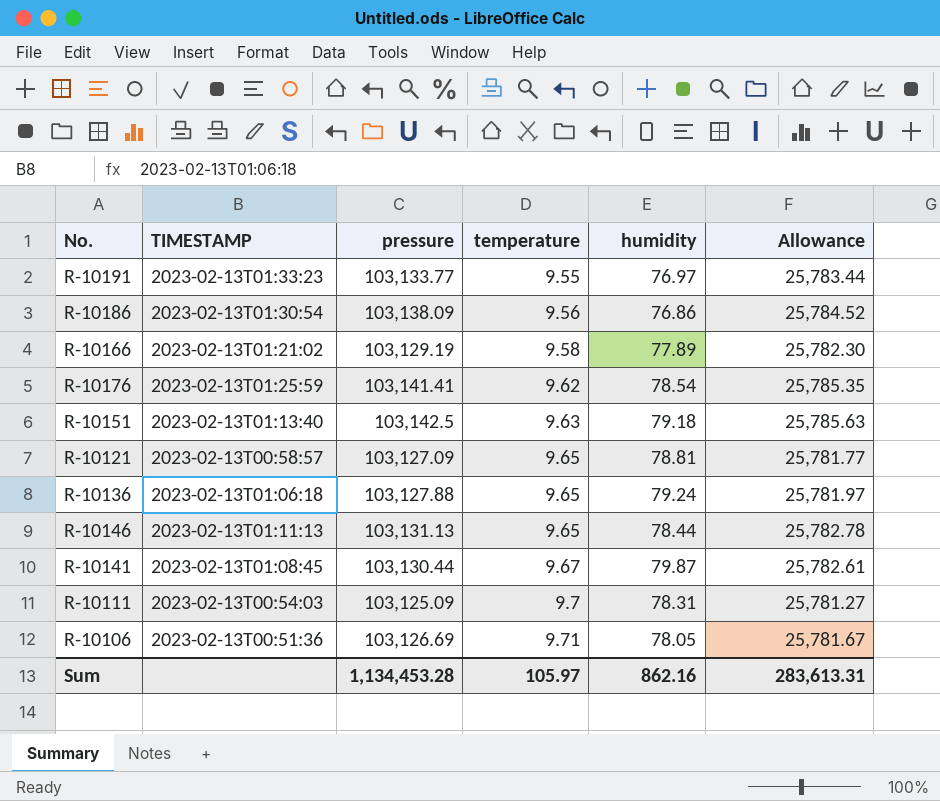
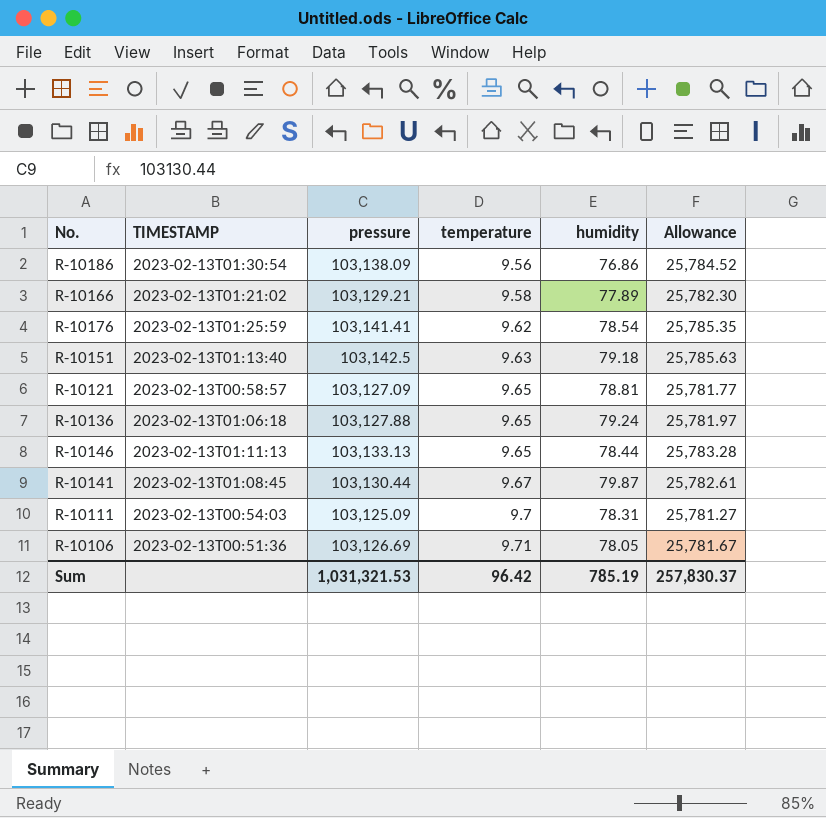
row R-10191: 2023-02-13T01:33:23 | 103,133.77 | 9.55 | 76.97 | 25,783.44 -> none
R-10166 | pressure: 103,129.19 -> 103,129.21
R-10146 | pressure: 103,131.13 -> 103,133.13
R-10146 | Allowance: 25,782.78 -> 25,783.28
Sum | pressure: 1,134,453.28 -> 1,031,321.53
Sum | temperature: 105.97 -> 96.42
Sum | humidity: 862.16 -> 785.19
Sum | Allowance: 283,613.31 -> 257,830.37

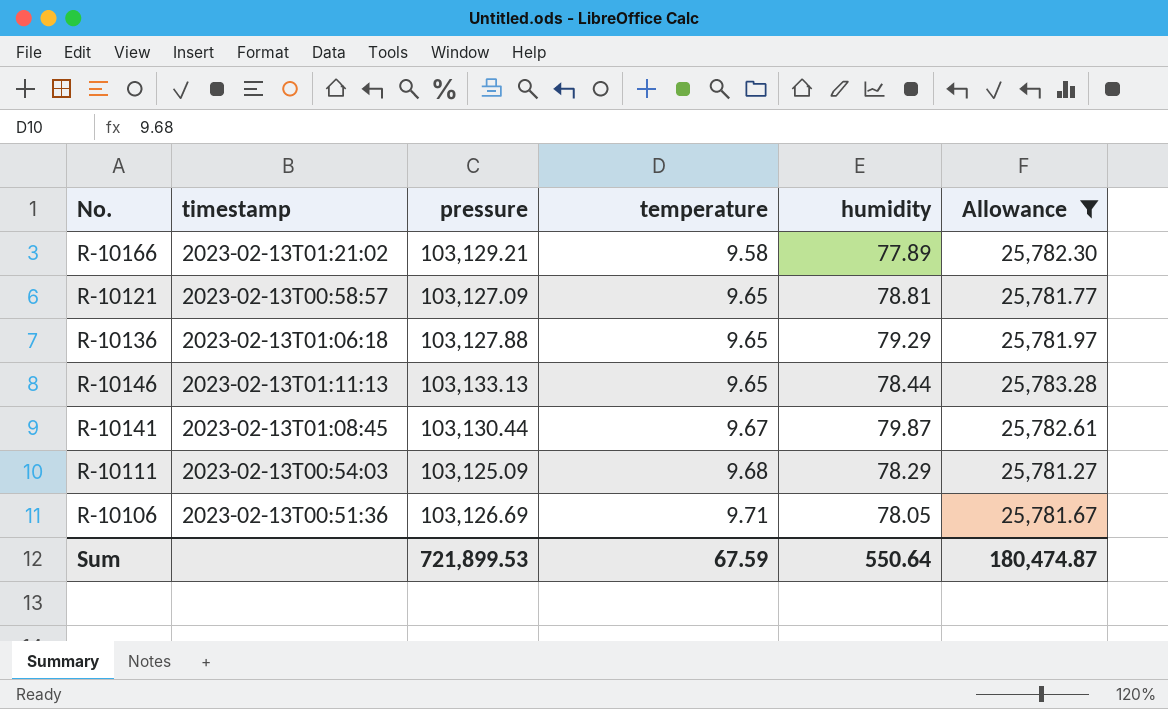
filter: none -> Allowance <= 25,783.28
column name: TIMESTAMP -> timestamp
R-10136 | humidity: 79.24 -> 79.29
R-10111 | temperature: 9.7 -> 9.68
R-10111 | humidity: 78.31 -> 78.29
Sum | pressure: 1,031,321.53 -> 721,899.53
Sum | temperature: 96.42 -> 67.59
Sum | humidity: 785.19 -> 550.64
Sum | Allowance: 257,830.37 -> 180,474.87

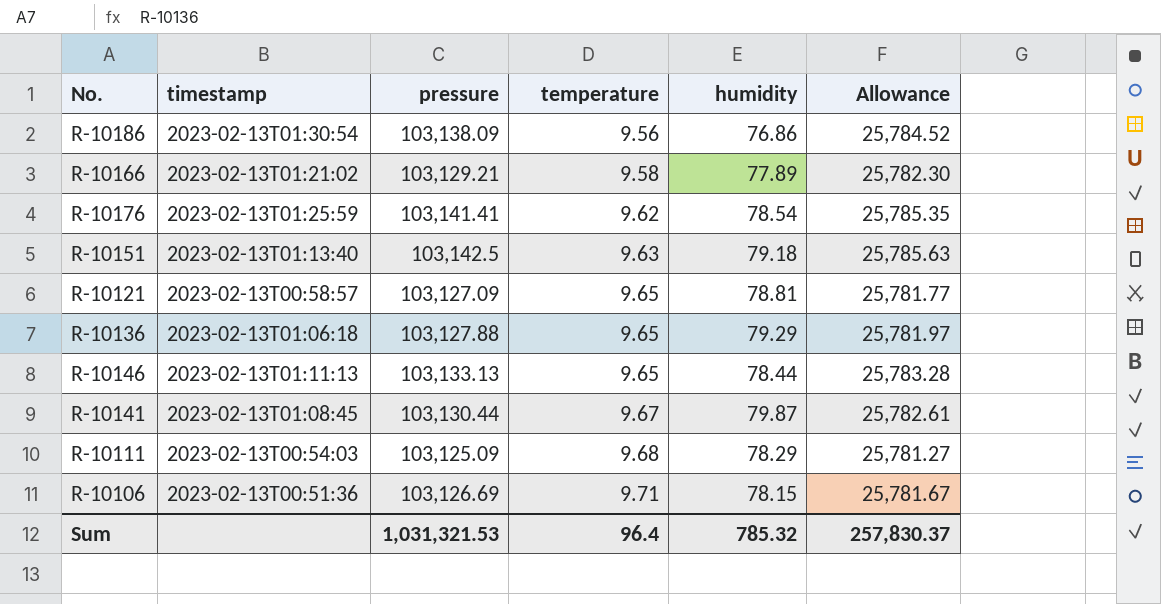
filter: Allowance <= 25,783.28 -> none
R-10106 | humidity: 78.05 -> 78.15
Sum | pressure: 721,899.53 -> 1,031,321.53
Sum | temperature: 67.59 -> 96.4
Sum | humidity: 550.64 -> 785.32
Sum | Allowance: 180,474.87 -> 257,830.37

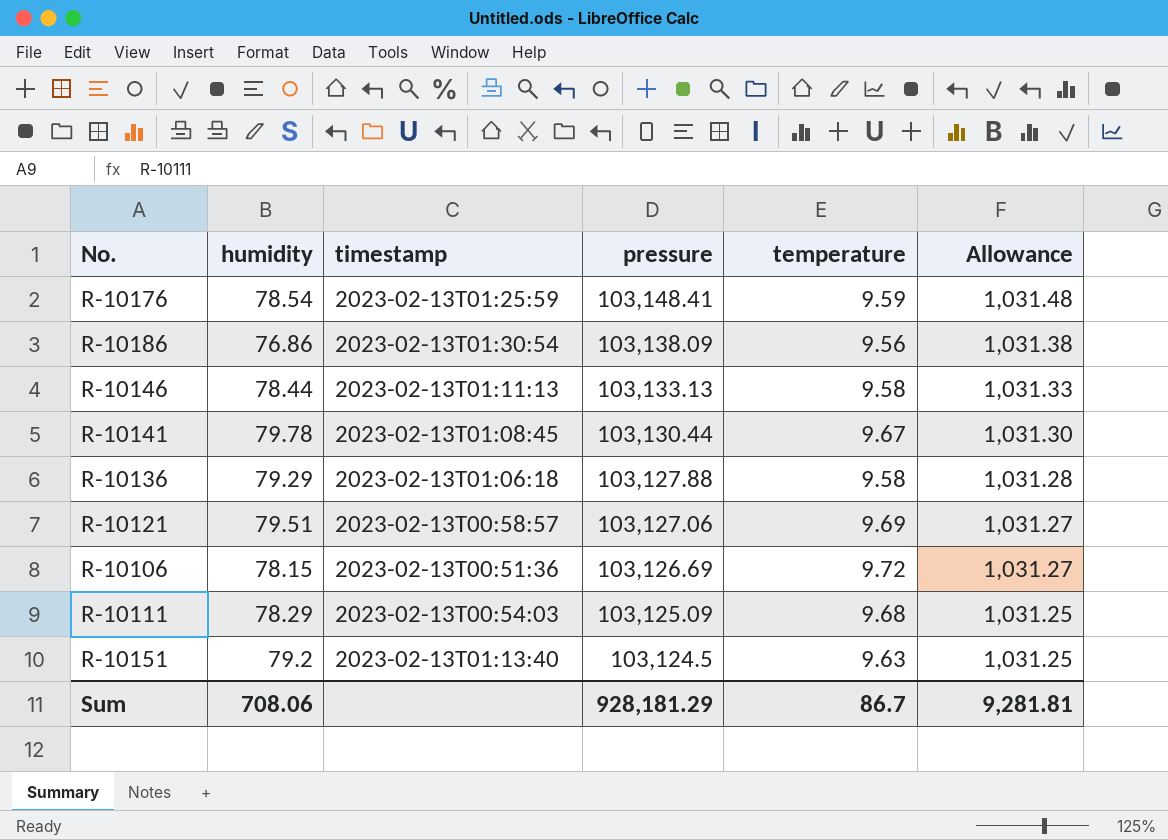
row order: temperature ascending -> pressure descending
column humidity | position: 5 -> 2
column Allowance | formula: [pressure] * 0.25 -> [pressure] * 0.01
row R-10166: 2023-02-13T01:21:02 | 103,129.21 | 9.58 | 77.89 | 25,782.30 -> none
R-10176 | pressure: 103,141.41 -> 103,148.41
R-10176 | temperature: 9.62 -> 9.59
R-10146 | temperature: 9.65 -> 9.58
R-10141 | humidity: 79.87 -> 79.78
R-10136 | temperature: 9.65 -> 9.58
R-10121 | humidity: 78.81 -> 79.51
R-10121 | pressure: 103,127.09 -> 103,127.06
R-10121 | temperature: 9.65 -> 9.69
R-10106 | temperature: 9.71 -> 9.72
R-10151 | humidity: 79.18 -> 79.2
R-10151 | pressure: 103,142.5 -> 103,124.5
Sum | humidity: 785.32 -> 708.06
Sum | pressure: 1,031,321.53 -> 928,181.29
Sum | temperature: 96.4 -> 86.7
Sum | Allowance: 257,830.37 -> 9,281.81

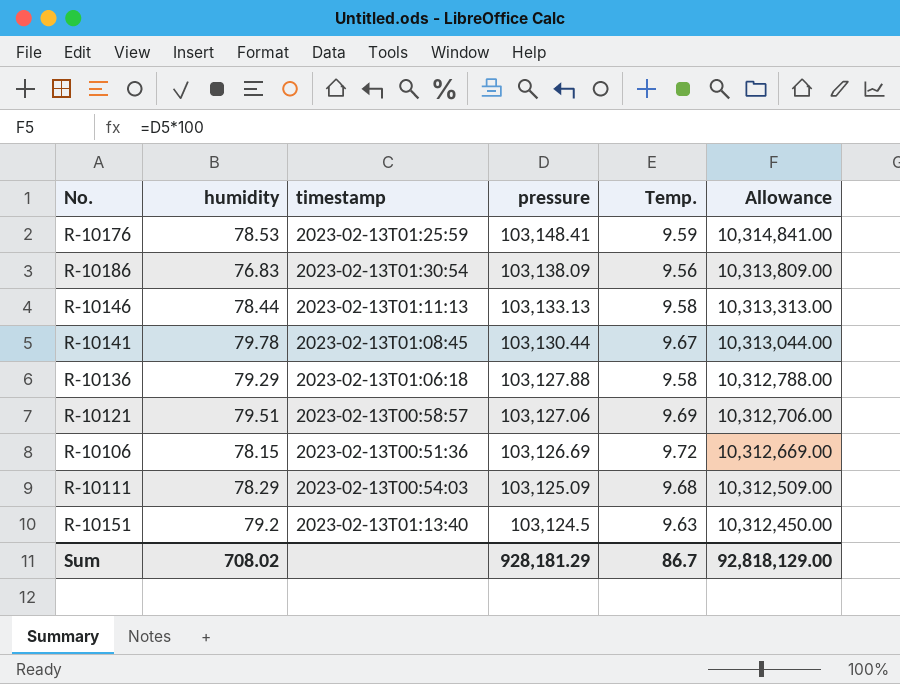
column name: temperature -> Temp.
column Allowance | formula: [pressure] * 0.01 -> [pressure] * 100
R-10176 | humidity: 78.54 -> 78.53
R-10186 | humidity: 76.86 -> 76.83
Sum | humidity: 708.06 -> 708.02
Sum | Allowance: 9,281.81 -> 92,818,129.00

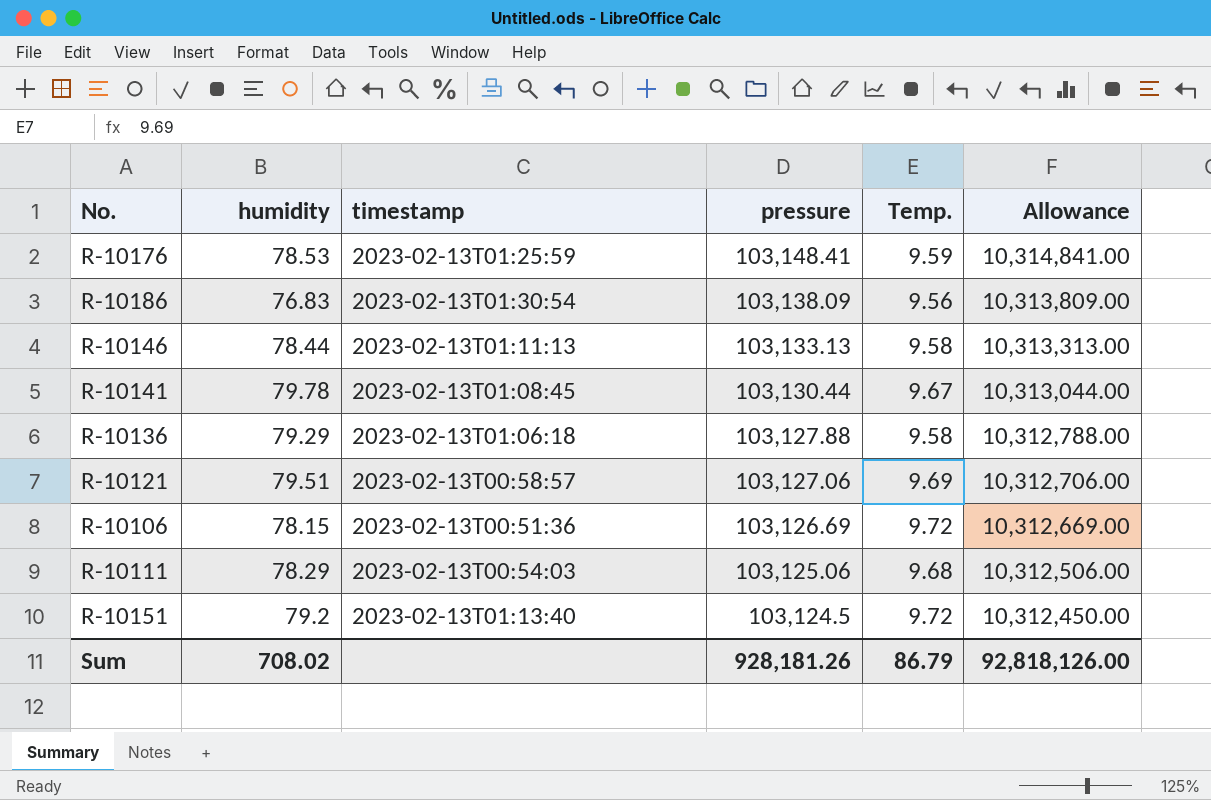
R-10111 | pressure: 103,125.09 -> 103,125.06
R-10111 | Allowance: 10,312,509.00 -> 10,312,506.00
R-10151 | Temp.: 9.63 -> 9.72
Sum | pressure: 928,181.29 -> 928,181.26
Sum | Temp.: 86.7 -> 86.79
Sum | Allowance: 92,818,129.00 -> 92,818,126.00

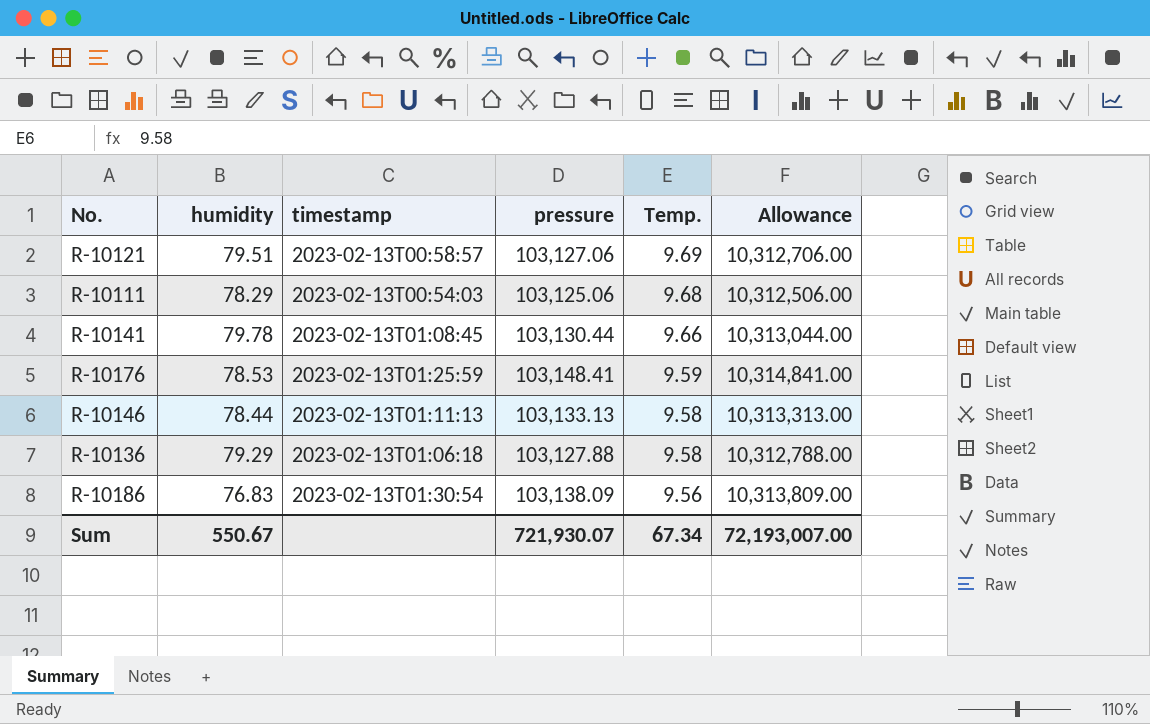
row order: pressure descending -> Temp. descending
row R-10106: 78.15 | 2023-02-13T00:51:36 | 103,126.69 | 9.72 | 10,312,669.00 -> none
row R-10151: 79.2 | 2023-02-13T01:13:40 | 103,124.5 | 9.72 | 10,312,450.00 -> none
R-10141 | Temp.: 9.67 -> 9.66
Sum | humidity: 708.02 -> 550.67
Sum | pressure: 928,181.26 -> 721,930.07
Sum | Temp.: 86.79 -> 67.34
Sum | Allowance: 92,818,126.00 -> 72,193,007.00

